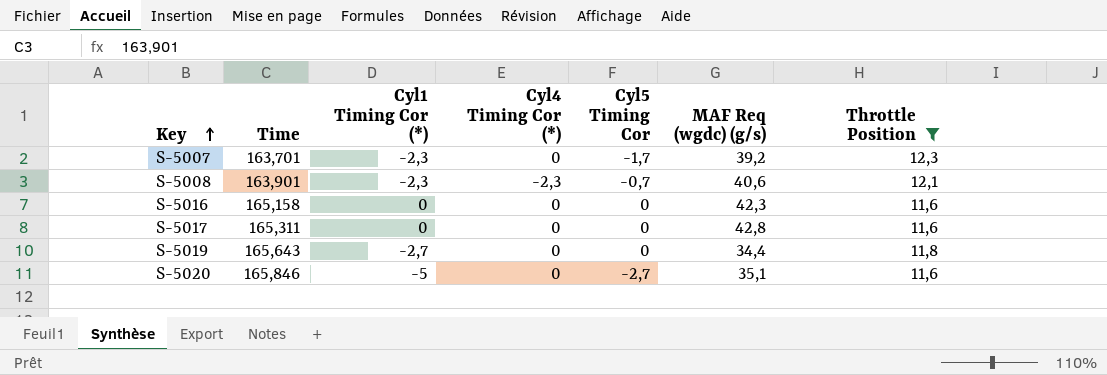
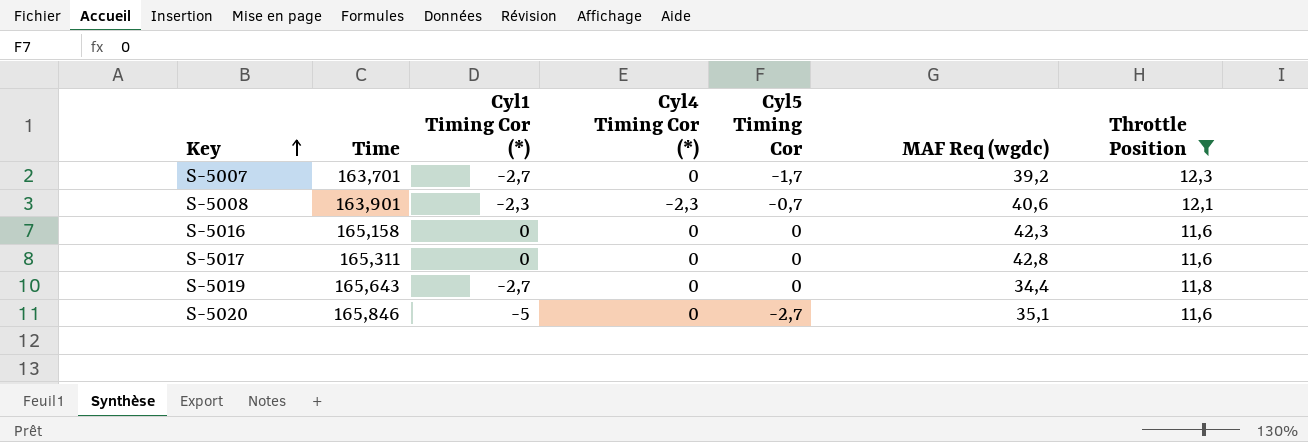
column name: MAF Req (wgdc) (g/s) -> MAF Req (wgdc)
S-5007 | Cyl1 Timing Cor (*): -2,3 -> -2,7

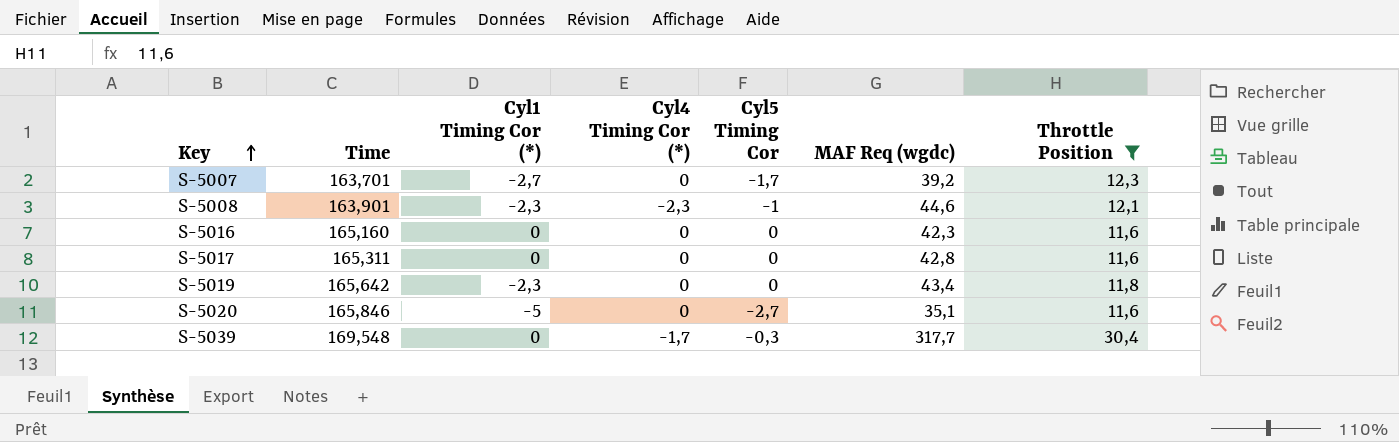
S-5008 | Cyl5 Timing Cor: -0,7 -> -1
S-5008 | MAF Req (wgdc): 40,6 -> 44,6
S-5016 | Time: 165,158 -> 165,160
S-5019 | Time: 165,643 -> 165,642
S-5019 | Cyl1 Timing Cor (*): -2,7 -> -2,3
S-5019 | MAF Req (wgdc): 34,4 -> 43,4
row S-5039: none -> 169,548 | 0 | -1,7 | -0,3 | 317,7 | 30,4

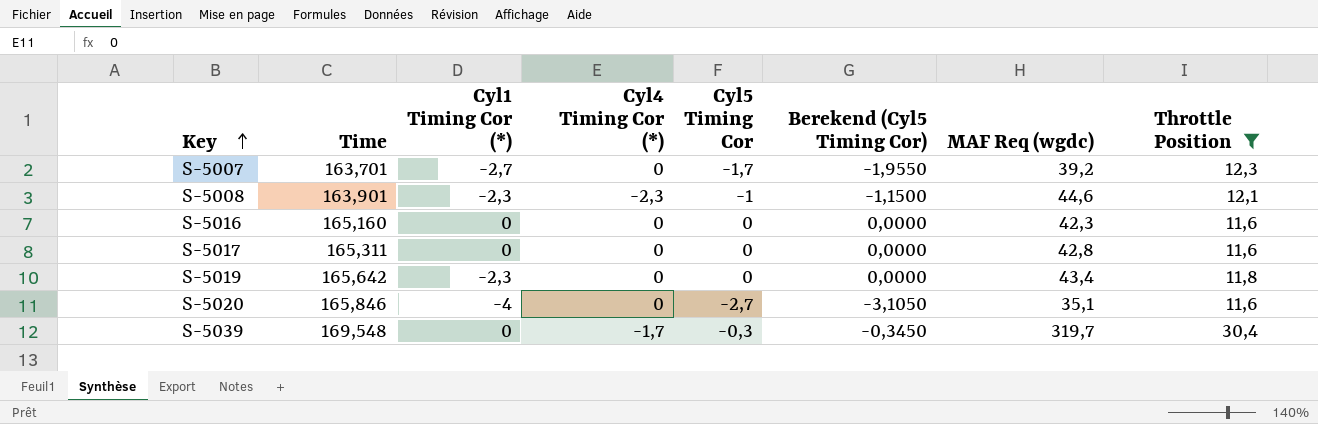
column Berekend (Cyl5 Timing Cor) | formula: none -> [Cyl5 Timing Cor] * 1,15
S-5020 | Cyl1 Timing Cor (*): -5 -> -4
S-5039 | MAF Req (wgdc): 317,7 -> 319,7

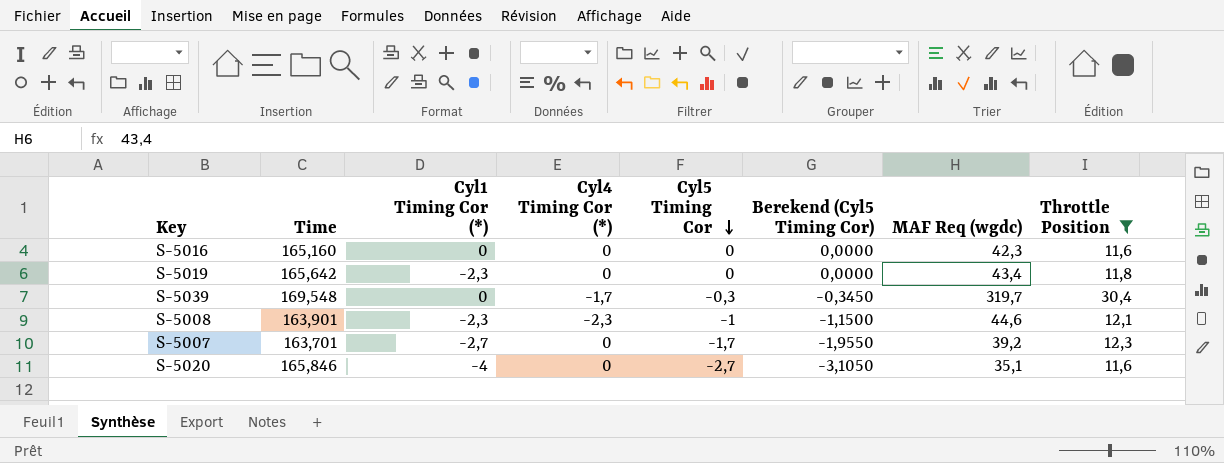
row order: Key ascending -> Cyl5 Timing Cor descending
row S-5017: 165,311 | 0 | 0 | 0 | 0,0000 | 42,8 | 11,6 -> none

